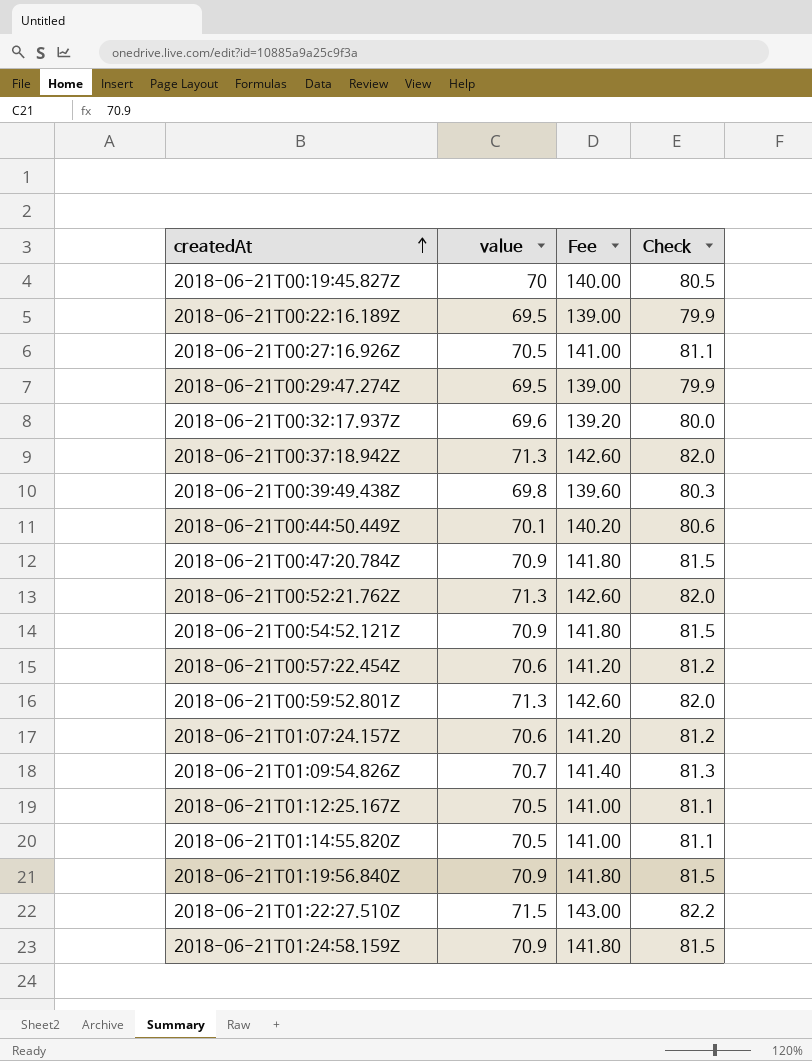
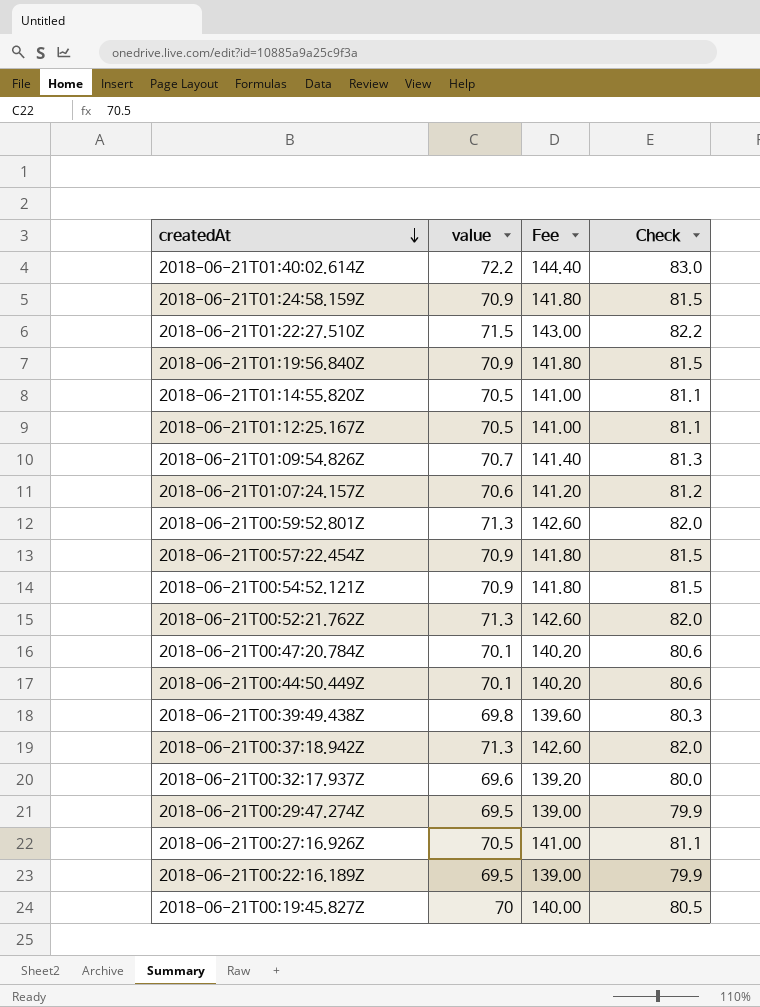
row order: createdAt ascending -> createdAt descending
row 2018-06-21T01:40:02.614Z: none -> 72.2 | 144.40 | 83.0
2018-06-21T00:57:22.454Z | value: 70.6 -> 70.9
2018-06-21T00:57:22.454Z | Fee: 141.20 -> 141.80
2018-06-21T00:57:22.454Z | Check: 81.2 -> 81.5
2018-06-21T00:47:20.784Z | value: 70.9 -> 70.1
2018-06-21T00:47:20.784Z | Fee: 141.80 -> 140.20
2018-06-21T00:47:20.784Z | Check: 81.5 -> 80.6

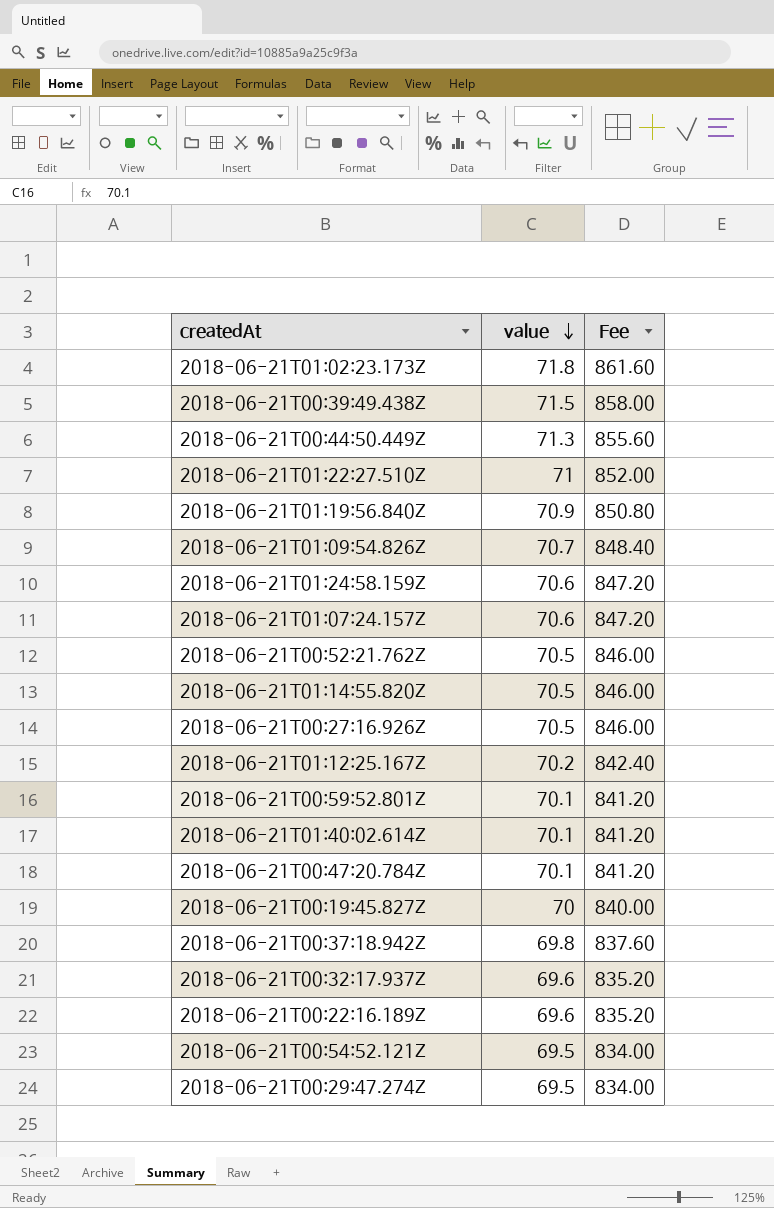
row order: createdAt descending -> value descending
column Check | formula: [value] * 1.15 -> none
column Fee | formula: [value] * 2 -> [value] * 12
row 2018-06-21T00:57:22.454Z: 70.9 | 141.80 | 81.5 -> none
row 2018-06-21T01:02:23.173Z: none -> 71.8 | 861.60
2018-06-21T00:39:49.438Z | value: 69.8 -> 71.5
2018-06-21T00:44:50.449Z | value: 70.1 -> 71.3
2018-06-21T01:22:27.510Z | value: 71.5 -> 71
2018-06-21T01:24:58.159Z | value: 70.9 -> 70.6
2018-06-21T00:52:21.762Z | value: 71.3 -> 70.5
2018-06-21T01:12:25.167Z | value: 70.5 -> 70.2
2018-06-21T00:59:52.801Z | value: 71.3 -> 70.1
2018-06-21T01:40:02.614Z | value: 72.2 -> 70.1
2018-06-21T00:37:18.942Z | value: 71.3 -> 69.8
2018-06-21T00:22:16.189Z | value: 69.5 -> 69.6
2018-06-21T00:54:52.121Z | value: 70.9 -> 69.5

